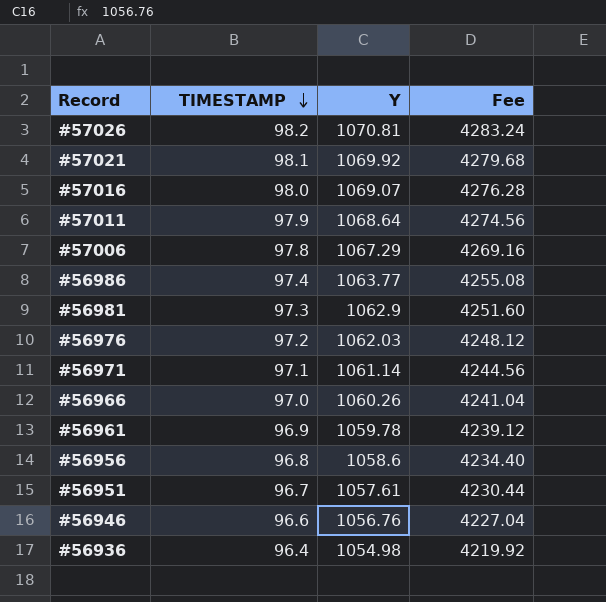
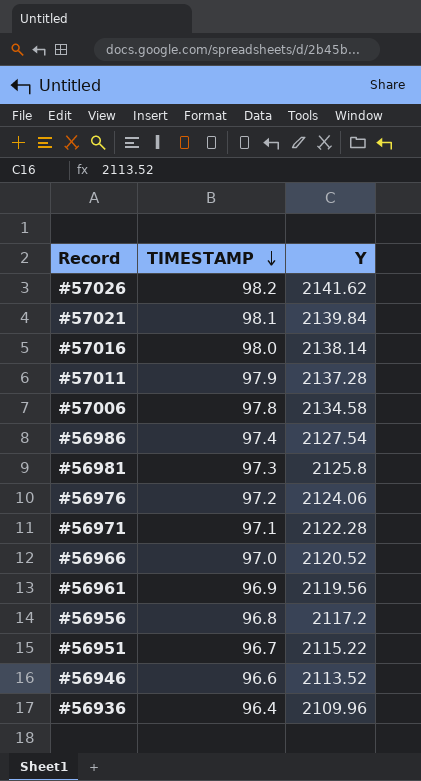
column Fee | formula: [Y] * 4 -> none
#57026 | Y: 1070.81 -> 2141.62
#57021 | Y: 1069.92 -> 2139.84
#57016 | Y: 1069.07 -> 2138.14
#57011 | Y: 1068.64 -> 2137.28
#57006 | Y: 1067.29 -> 2134.58
#56986 | Y: 1063.77 -> 2127.54
#56981 | Y: 1062.9 -> 2125.8
#56976 | Y: 1062.03 -> 2124.06
#56971 | Y: 1061.14 -> 2122.28
#56966 | Y: 1060.26 -> 2120.52
#56961 | Y: 1059.78 -> 2119.56
#56956 | Y: 1058.6 -> 2117.2
#56951 | Y: 1057.61 -> 2115.22
#56946 | Y: 1056.76 -> 2113.52
#56936 | Y: 1054.98 -> 2109.96

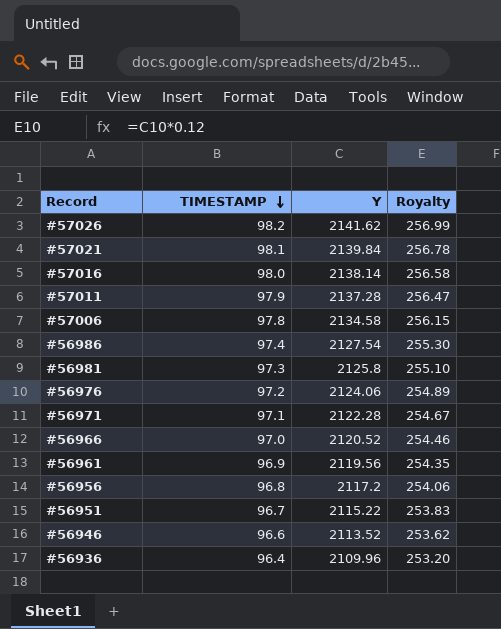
column Royalty | formula: none -> [Y] * 0.12

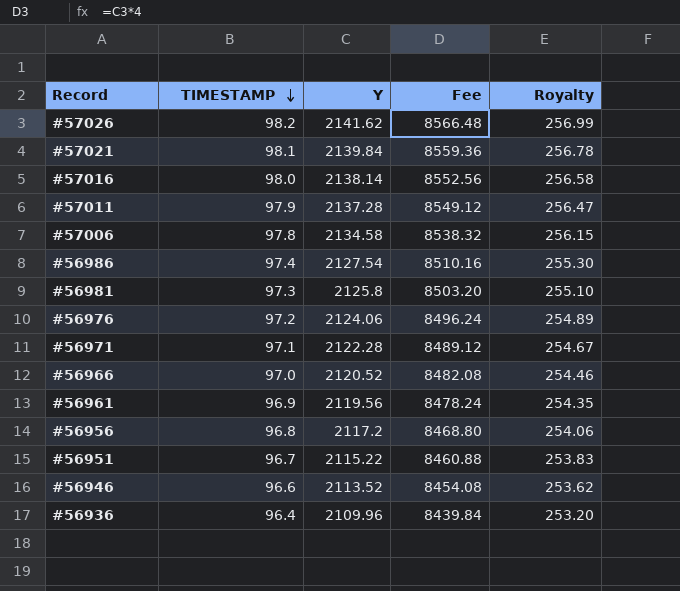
column Fee | formula: none -> [Y] * 4

